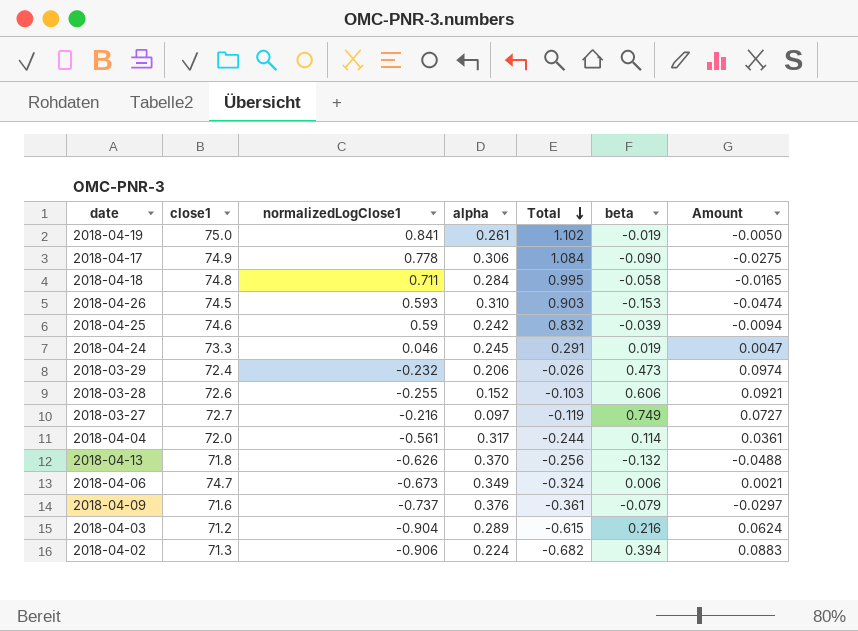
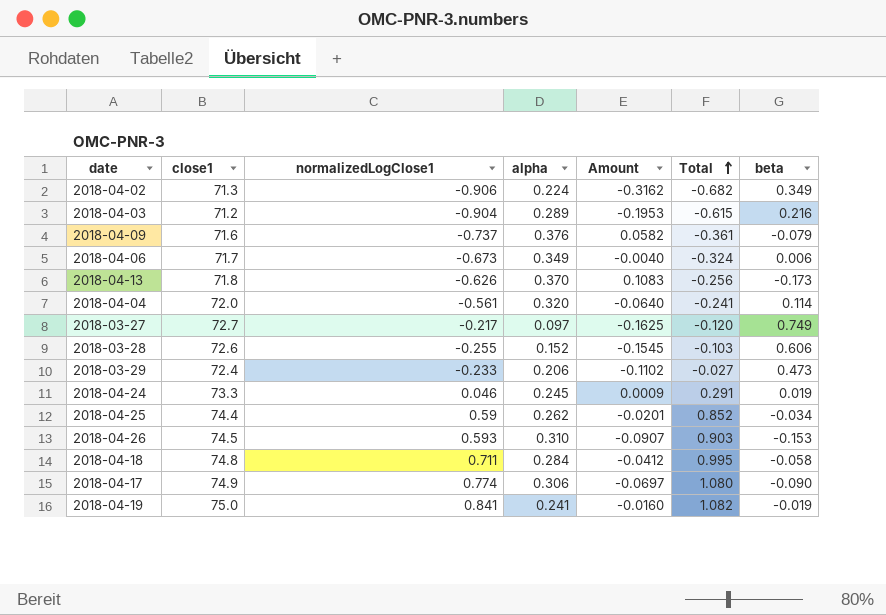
row order: Total descending -> Total ascending
column Amount | formula: [alpha] * [beta] -> [normalizedLogClose1] * [beta]
column Amount | position: 7 -> 5
2018-04-02 | beta: 0.394 -> 0.349
2018-04-06 | close1: 74.7 -> 71.7
2018-04-13 | beta: -0.132 -> -0.173
2018-04-04 | alpha: 0.317 -> 0.320
2018-04-04 | Total: -0.244 -> -0.241
2018-03-27 | normalizedLogClose1: -0.216 -> -0.217
2018-03-27 | Total: -0.119 -> -0.120
2018-03-29 | normalizedLogClose1: -0.232 -> -0.233
2018-03-29 | Total: -0.026 -> -0.027
2018-04-25 | close1: 74.6 -> 74.4
2018-04-25 | alpha: 0.242 -> 0.262
2018-04-25 | Total: 0.832 -> 0.852
2018-04-25 | beta: -0.039 -> -0.034
2018-04-17 | normalizedLogClose1: 0.778 -> 0.774
2018-04-17 | Total: 1.084 -> 1.080
2018-04-19 | alpha: 0.261 -> 0.241
2018-04-19 | Total: 1.102 -> 1.082

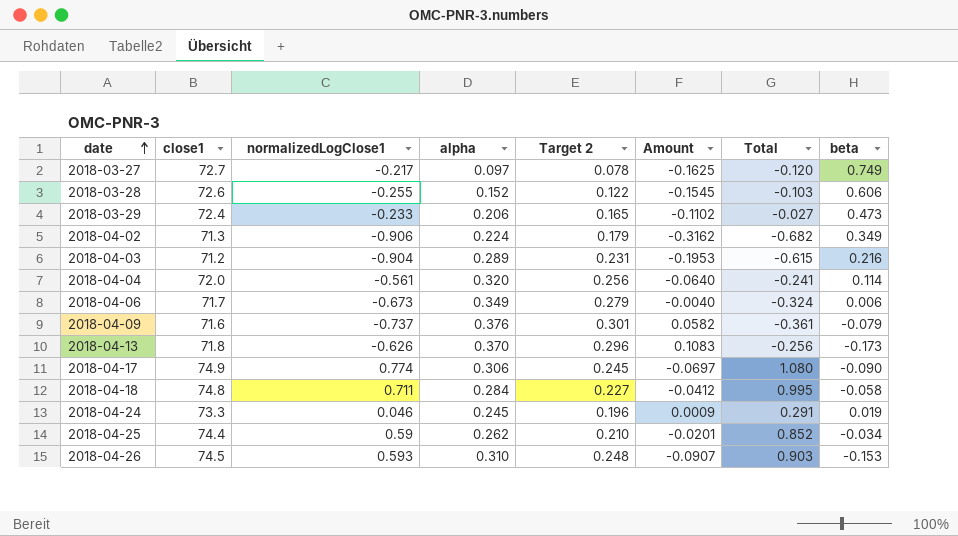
row order: Total ascending -> date ascending
column Target 2 | formula: none -> [alpha] * 0.8
row 2018-04-19: 75.0 | 0.841 | 0.241 | -0.0160 | 1.082 | -0.019 -> none

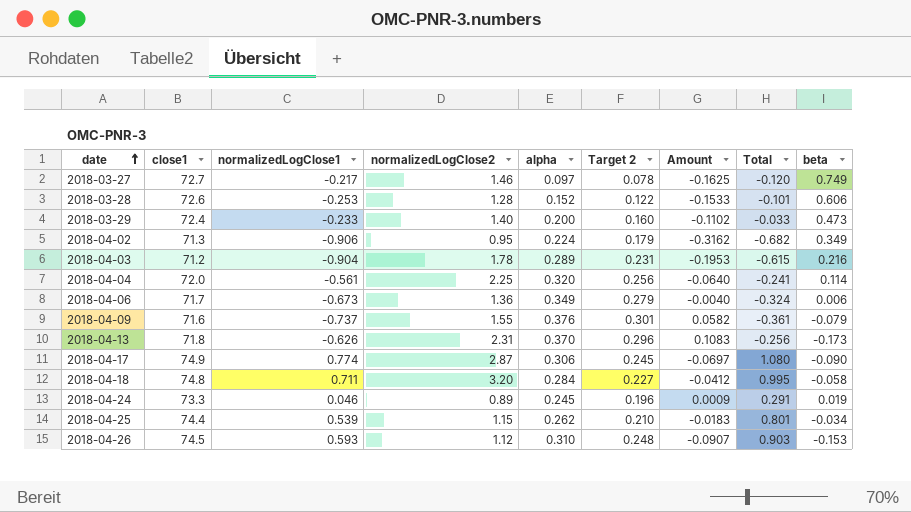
column normalizedLogClose2 | position: none -> 4
2018-03-28 | normalizedLogClose1: -0.255 -> -0.253
2018-03-28 | Amount: -0.1545 -> -0.1533
2018-03-28 | Total: -0.103 -> -0.101
2018-03-29 | alpha: 0.206 -> 0.200
2018-03-29 | Target 2: 0.165 -> 0.160
2018-03-29 | Total: -0.027 -> -0.033
2018-04-25 | normalizedLogClose1: 0.59 -> 0.539
2018-04-25 | Amount: -0.0201 -> -0.0183
2018-04-25 | Total: 0.852 -> 0.801

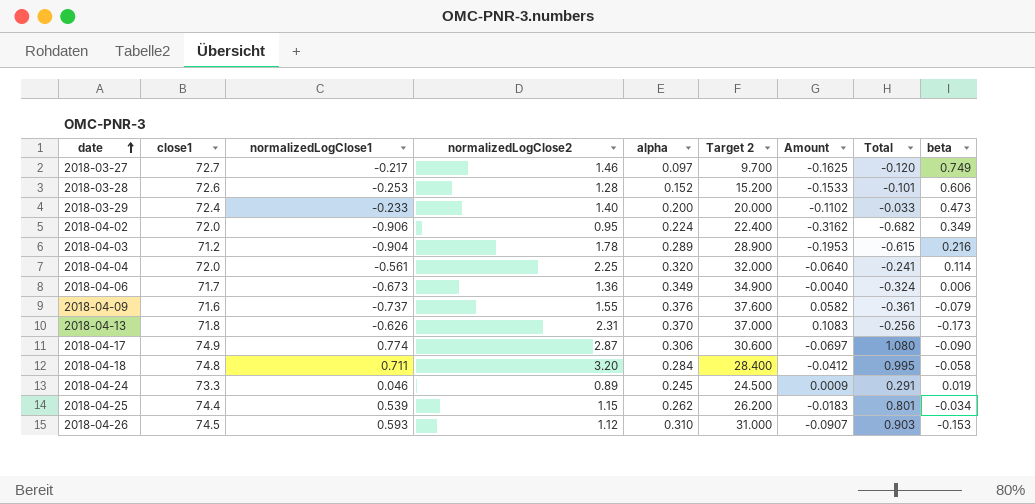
column Target 2 | formula: [alpha] * 0.8 -> [alpha] * 100
2018-04-02 | close1: 71.3 -> 72.0

